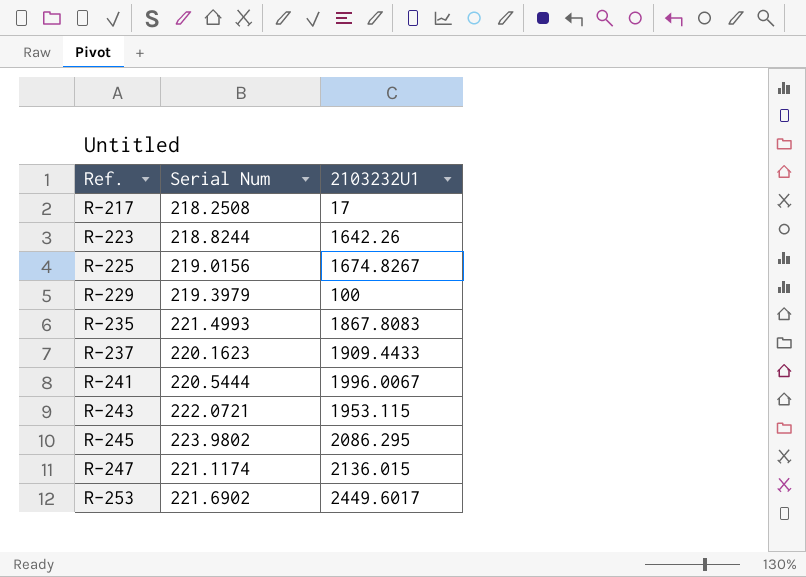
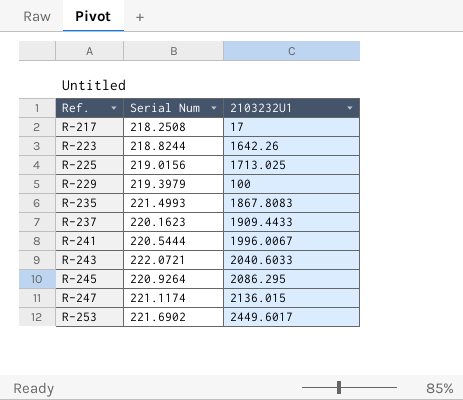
R-225 | 2103232U1: 1674.8267 -> 1713.025
R-243 | 2103232U1: 1953.115 -> 2040.6033
R-245 | Serial Num: 223.9802 -> 220.9264

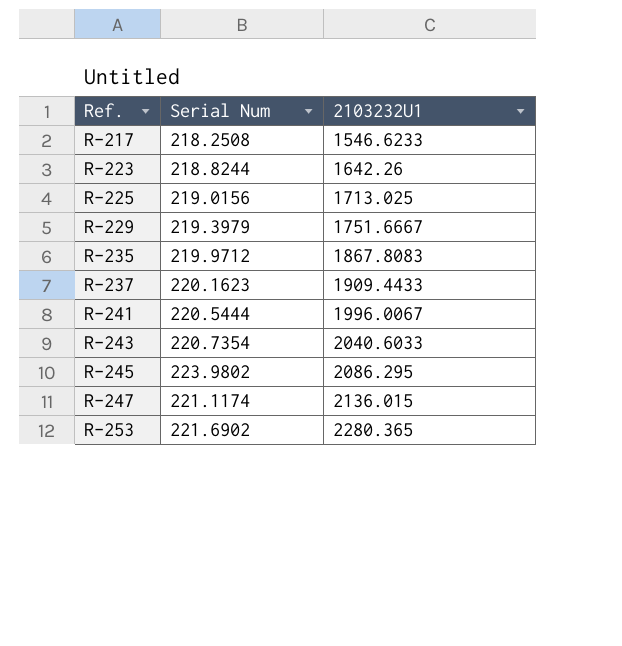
R-217 | 2103232U1: 17 -> 1546.6233
R-229 | 2103232U1: 100 -> 1751.6667
R-235 | Serial Num: 221.4993 -> 219.9712
R-243 | Serial Num: 222.0721 -> 220.7354
R-245 | Serial Num: 220.9264 -> 223.9802
R-253 | 2103232U1: 2449.6017 -> 2280.365

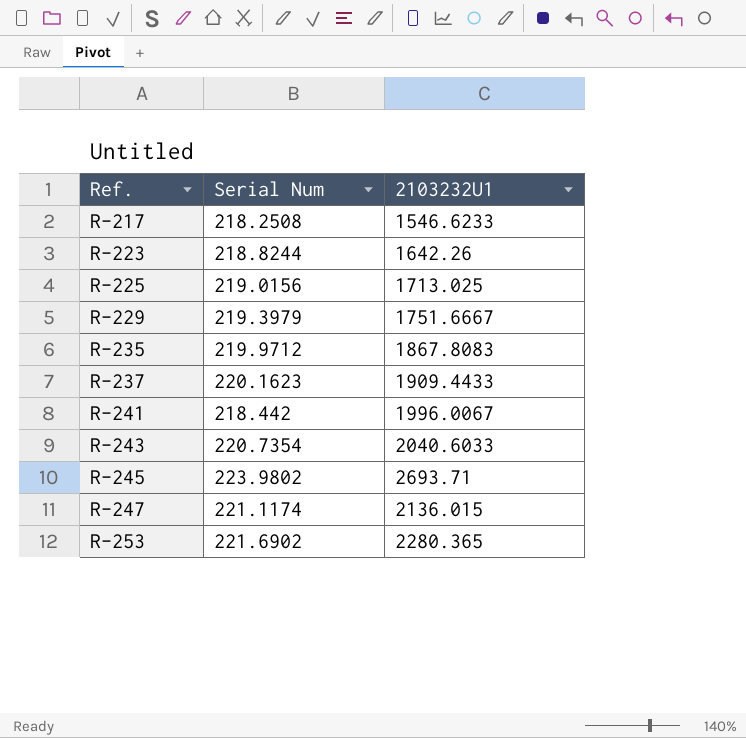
R-241 | Serial Num: 220.5444 -> 218.442
R-245 | 2103232U1: 2086.295 -> 2693.71

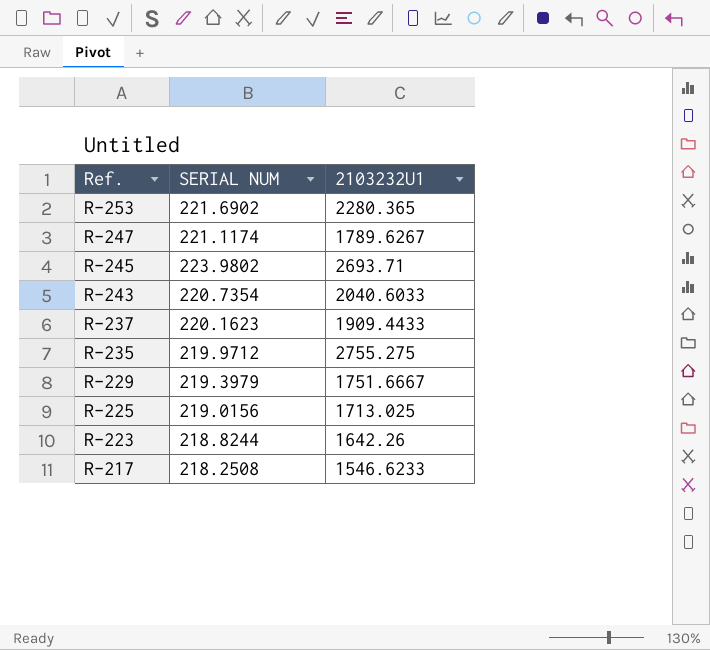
row order: Ref. ascending -> Ref. descending
column name: Serial Num -> SERIAL NUM
row R-241: 218.442 | 1996.0067 -> none
R-247 | 2103232U1: 2136.015 -> 1789.6267
R-235 | 2103232U1: 1867.8083 -> 2755.275

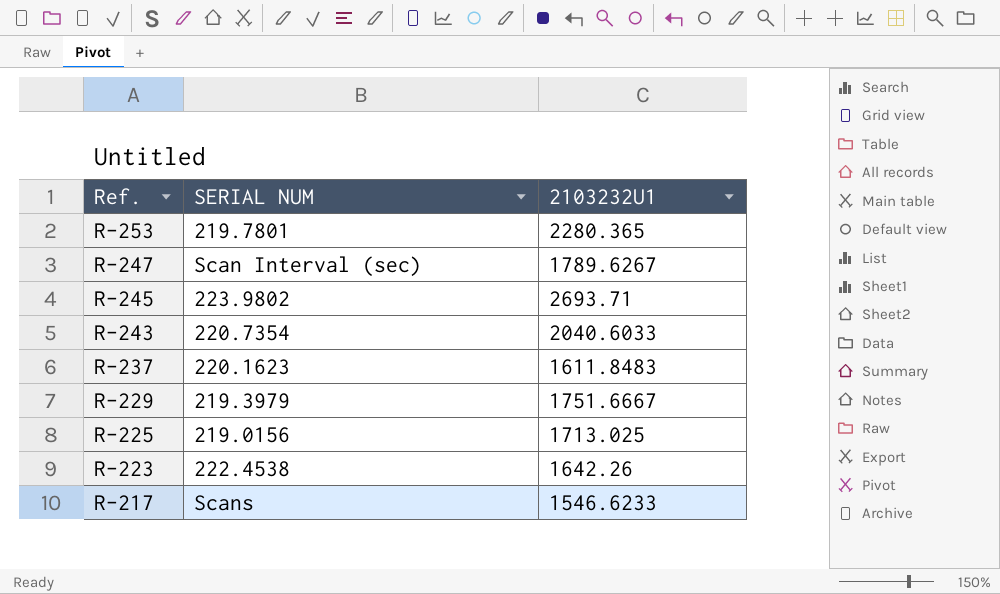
row R-235: 219.9712 | 2755.275 -> none
R-253 | SERIAL NUM: 221.6902 -> 219.7801
R-247 | SERIAL NUM: 221.1174 -> Scan Interval (sec)
R-237 | 2103232U1: 1909.4433 -> 1611.8483
R-223 | SERIAL NUM: 218.8244 -> 222.4538
R-217 | SERIAL NUM: 218.2508 -> Scans

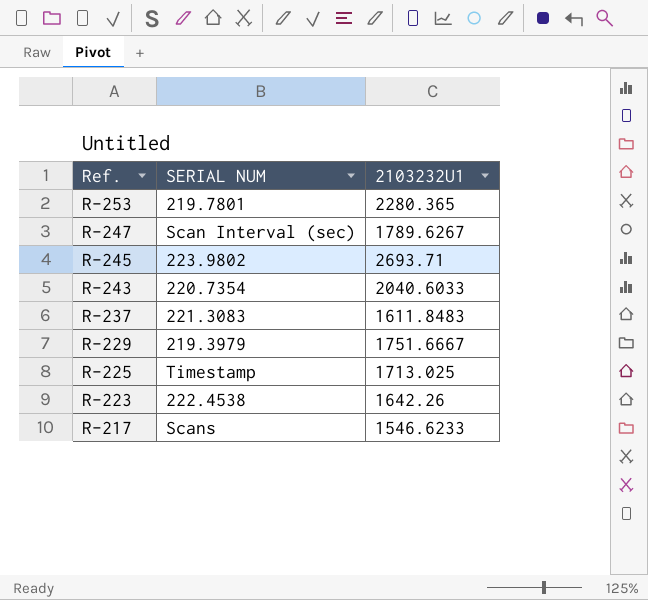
R-237 | SERIAL NUM: 220.1623 -> 221.3083
R-225 | SERIAL NUM: 219.0156 -> Timestamp

